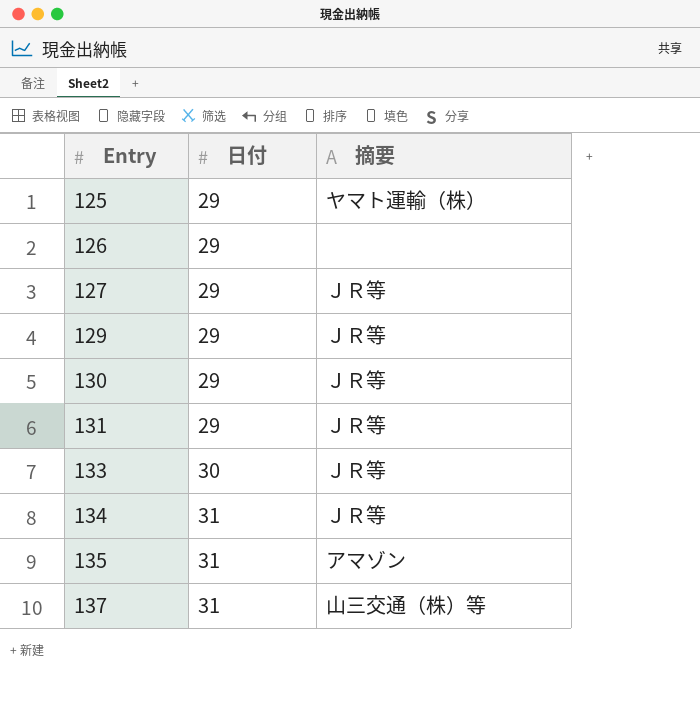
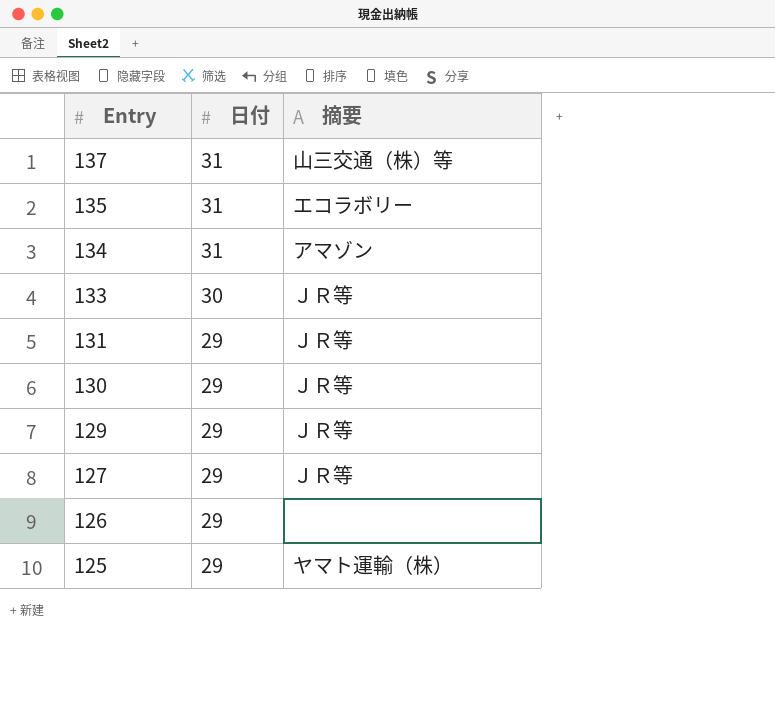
row order: Entry ascending -> Entry descending
135 | 摘要: アマゾン -> エコラボリー
134 | 摘要: ＪＲ等 -> アマゾン

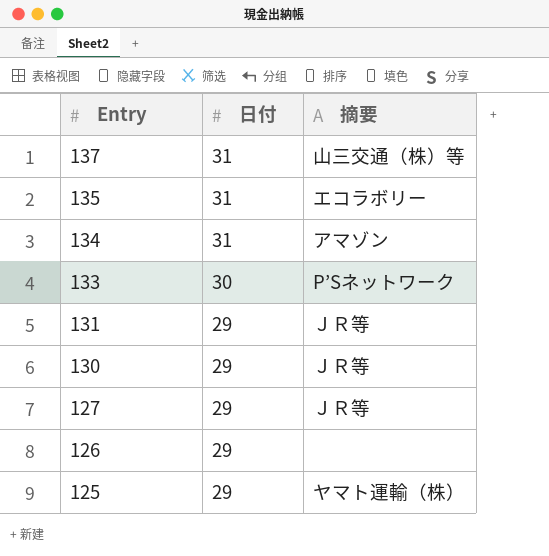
row 129: 29 | ＪＲ等 -> none
133 | 摘要: ＪＲ等 -> P’Sネットワーク

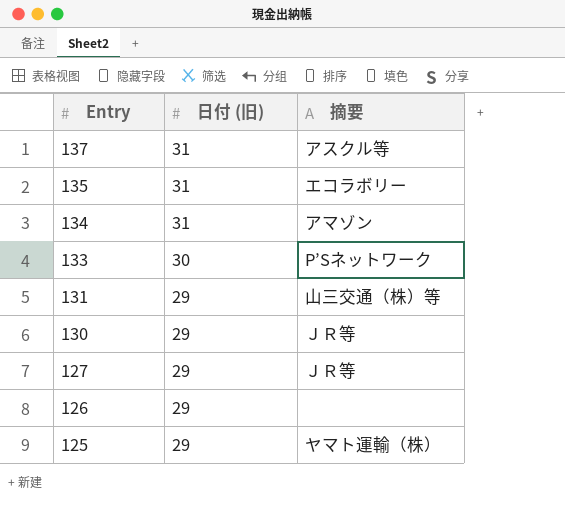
column name: 日付 -> 日付 (旧)
137 | 摘要: 山三交通（株）等 -> アスクル等
131 | 摘要: ＪＲ等 -> 山三交通（株）等

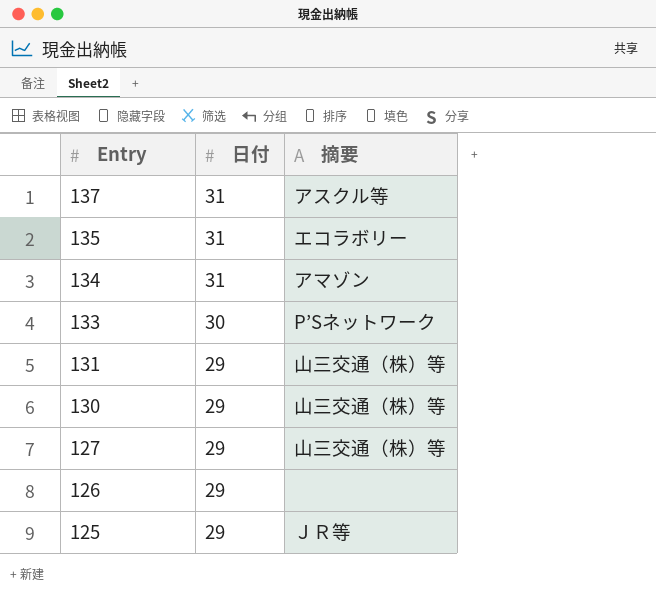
column name: 日付 (旧) -> 日付
130 | 摘要: ＪＲ等 -> 山三交通（株）等
127 | 摘要: ＪＲ等 -> 山三交通（株）等
125 | 摘要: ヤマト運輸（株） -> ＪＲ等

